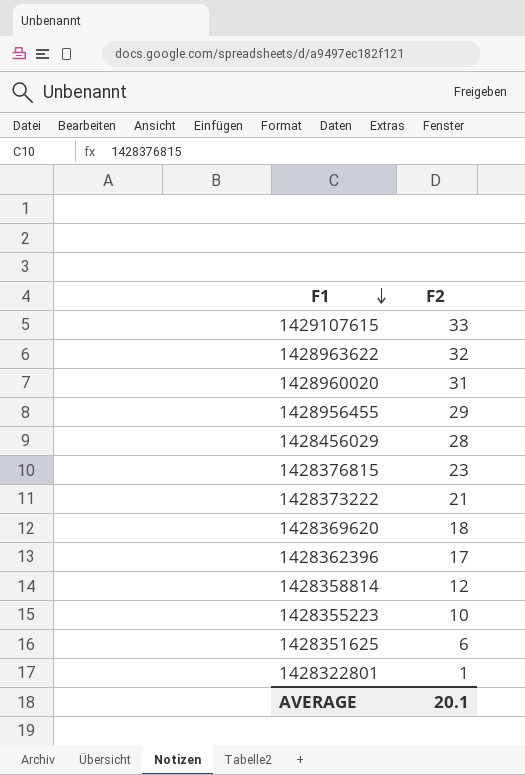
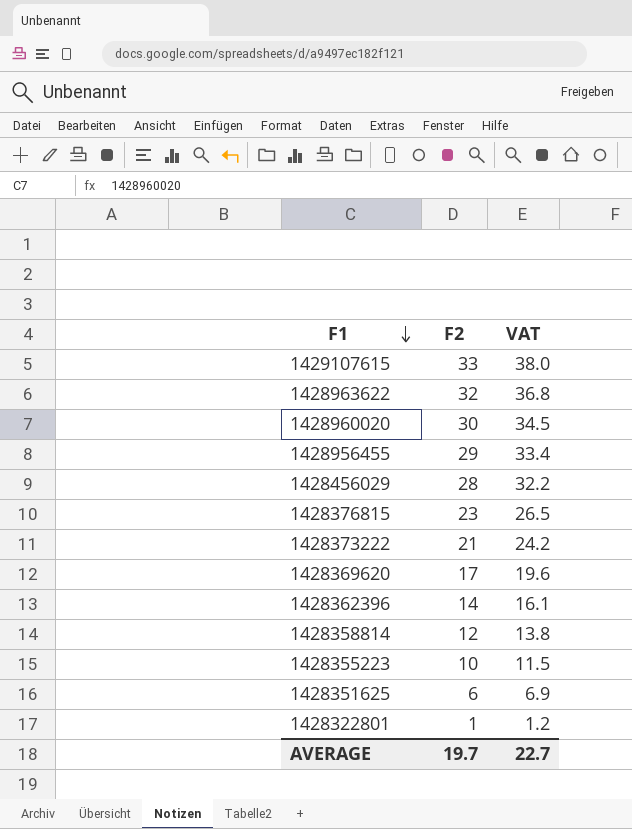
column VAT | formula: none -> [F2] * 1.15
1428960020 | F2: 31 -> 30
1428369620 | F2: 18 -> 17
1428362396 | F2: 17 -> 14
AVERAGE | F2: 20.1 -> 19.7

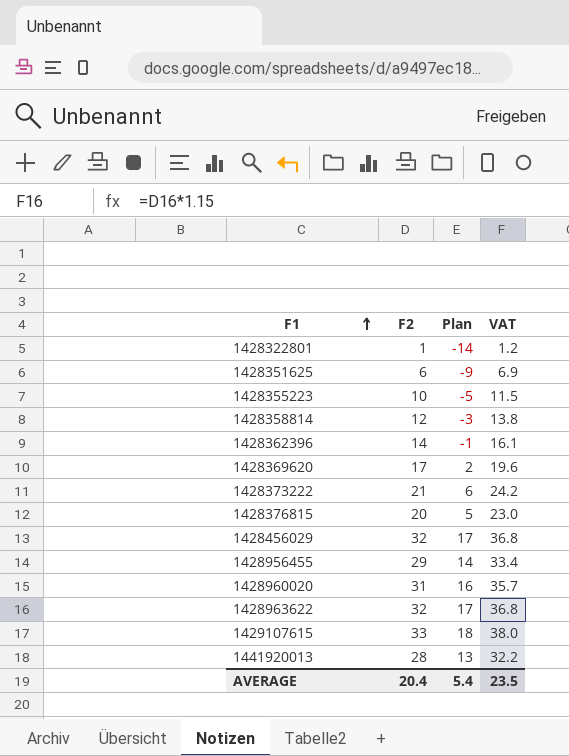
row order: F1 descending -> F1 ascending
column Plan | formula: none -> [F2] - 15
1428376815 | F2: 23 -> 20
1428376815 | VAT: 26.5 -> 23.0
1428456029 | F2: 28 -> 32
1428456029 | VAT: 32.2 -> 36.8
1428960020 | F2: 30 -> 31
1428960020 | VAT: 34.5 -> 35.7
row 1441920013: none -> 28 | 13 | 32.2
AVERAGE | F2: 19.7 -> 20.4
AVERAGE | VAT: 22.7 -> 23.5

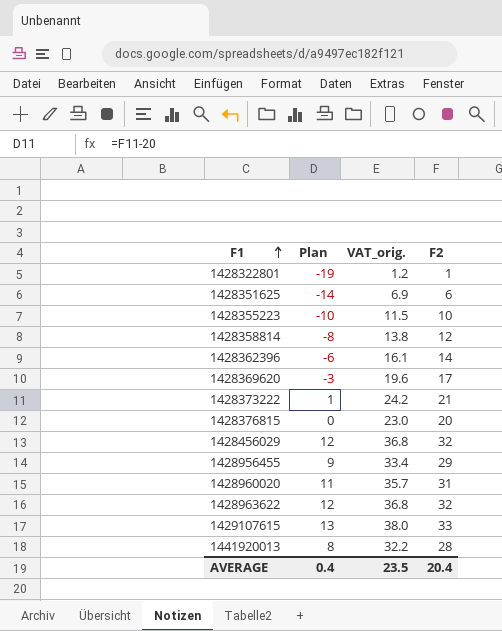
column Plan | formula: [F2] - 15 -> [F2] - 20
column name: VAT -> VAT_orig.
column F2 | position: 2 -> 4
AVERAGE | Plan: 5.4 -> 0.4

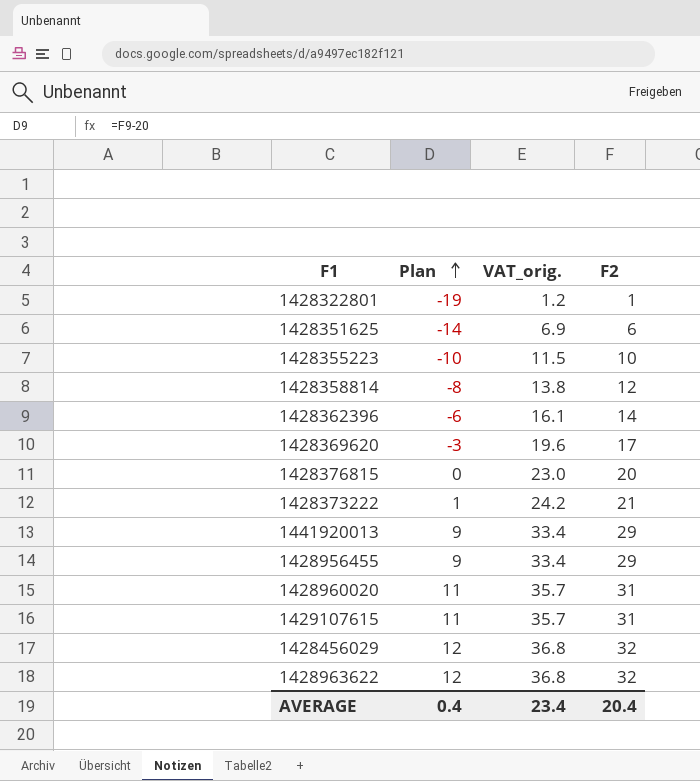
row order: F1 ascending -> Plan ascending
1441920013 | Plan: 8 -> 9
1441920013 | VAT_orig.: 32.2 -> 33.4
1441920013 | F2: 28 -> 29
1429107615 | Plan: 13 -> 11
1429107615 | VAT_orig.: 38.0 -> 35.7
1429107615 | F2: 33 -> 31
AVERAGE | VAT_orig.: 23.5 -> 23.4

